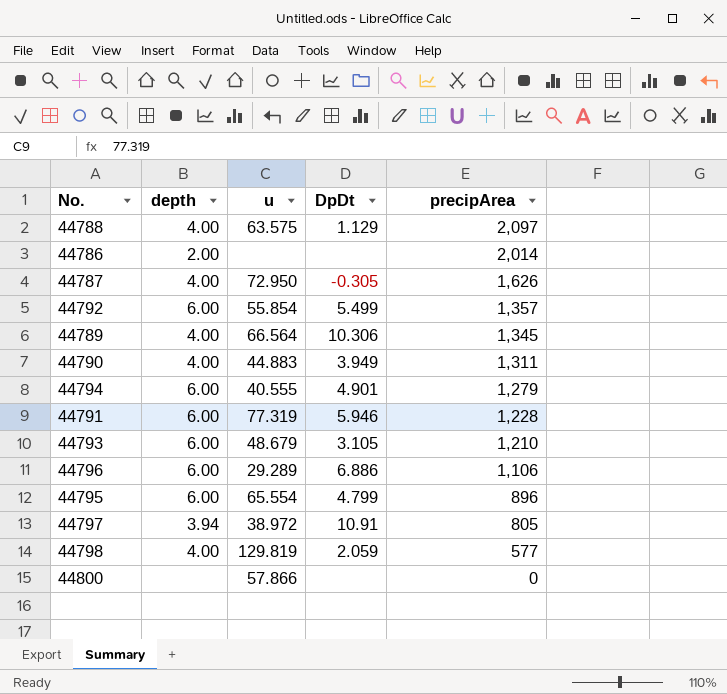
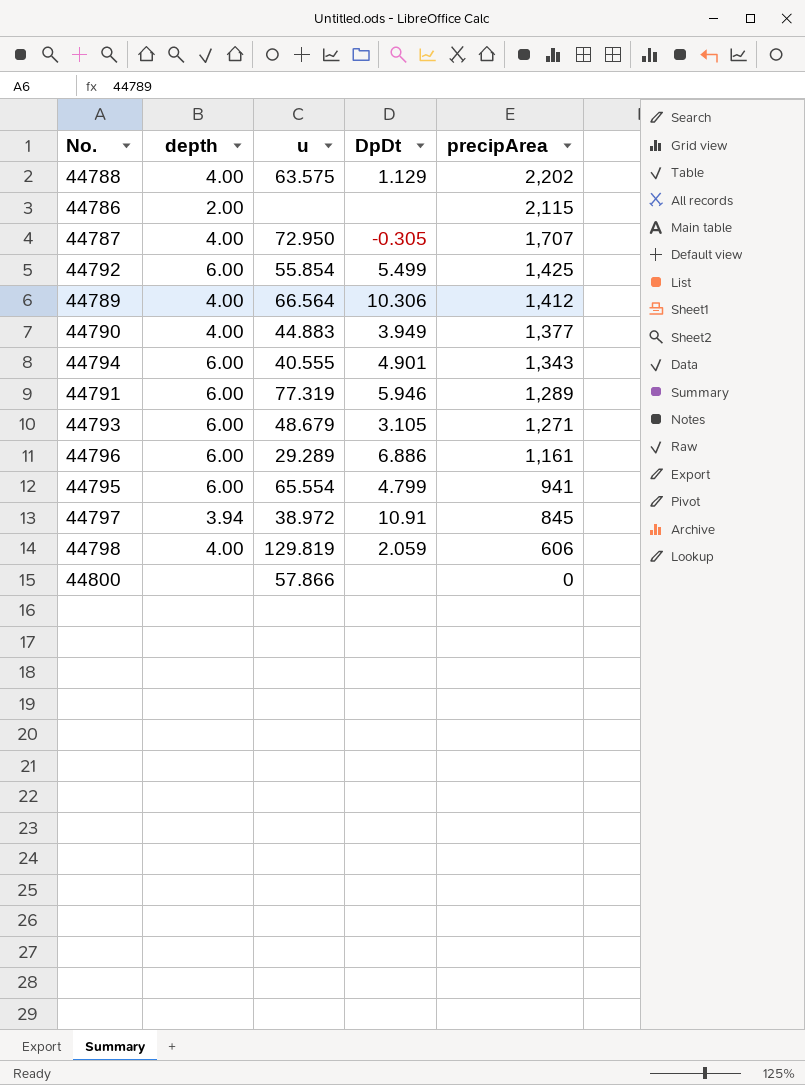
44788 | precipArea: 2,097 -> 2,202
44786 | precipArea: 2,014 -> 2,115
44787 | precipArea: 1,626 -> 1,707
44792 | precipArea: 1,357 -> 1,425
44789 | precipArea: 1,345 -> 1,412
44790 | precipArea: 1,311 -> 1,377
44794 | precipArea: 1,279 -> 1,343
44791 | precipArea: 1,228 -> 1,289
44793 | precipArea: 1,210 -> 1,271
44796 | precipArea: 1,106 -> 1,161
44795 | precipArea: 896 -> 941
44797 | precipArea: 805 -> 845
44798 | precipArea: 577 -> 606

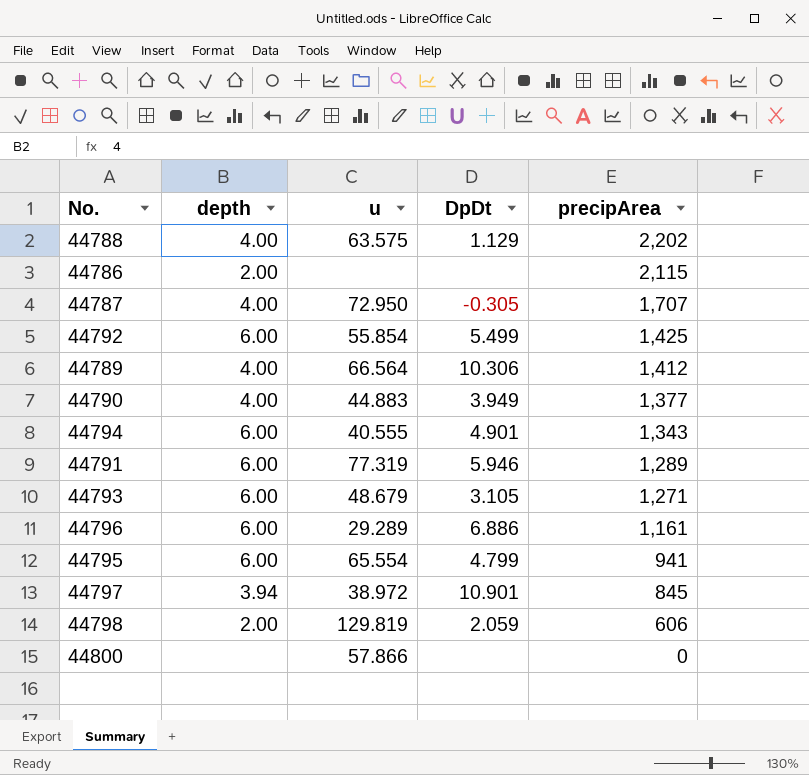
44797 | DpDt: 10.91 -> 10.901
44798 | depth: 4.00 -> 2.00

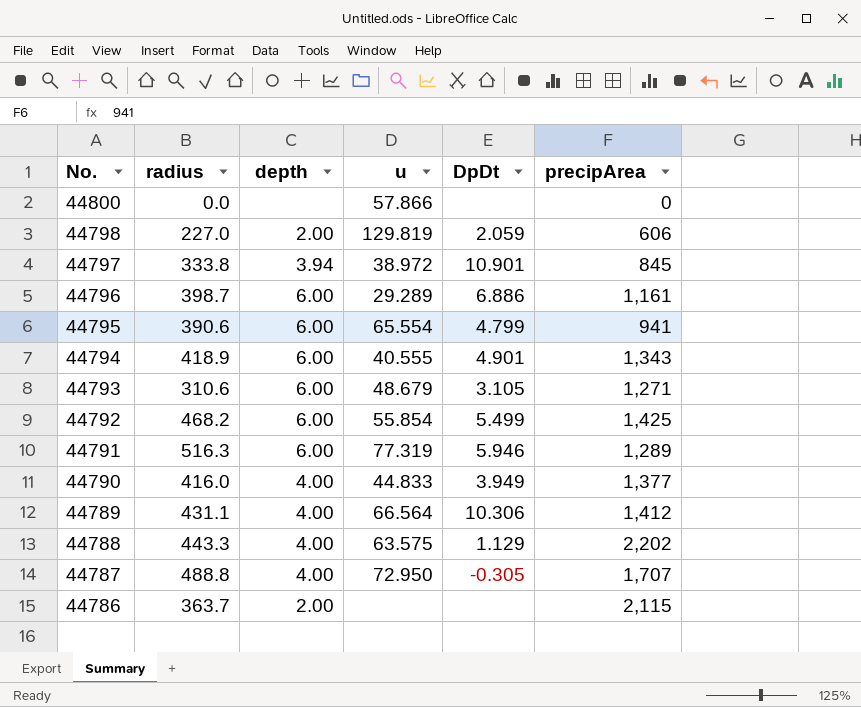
row order: precipArea descending -> No. descending
column radius | position: none -> 2
44790 | u: 44.883 -> 44.833

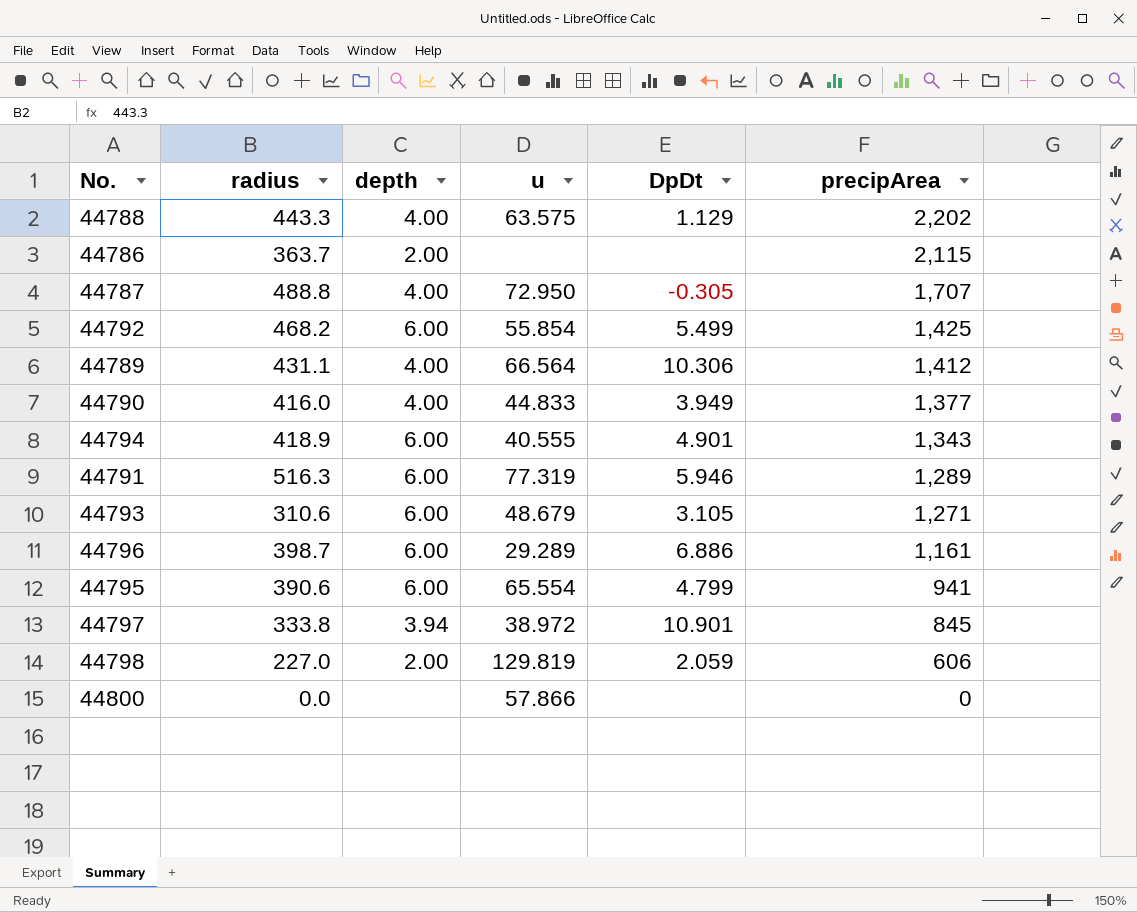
row order: No. descending -> precipArea descending

